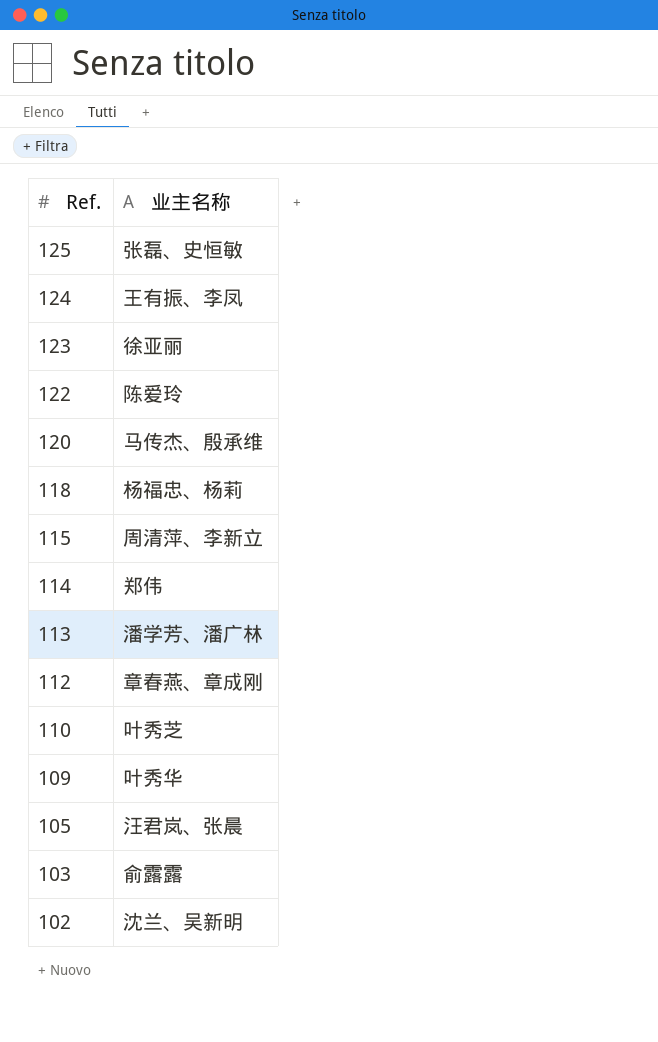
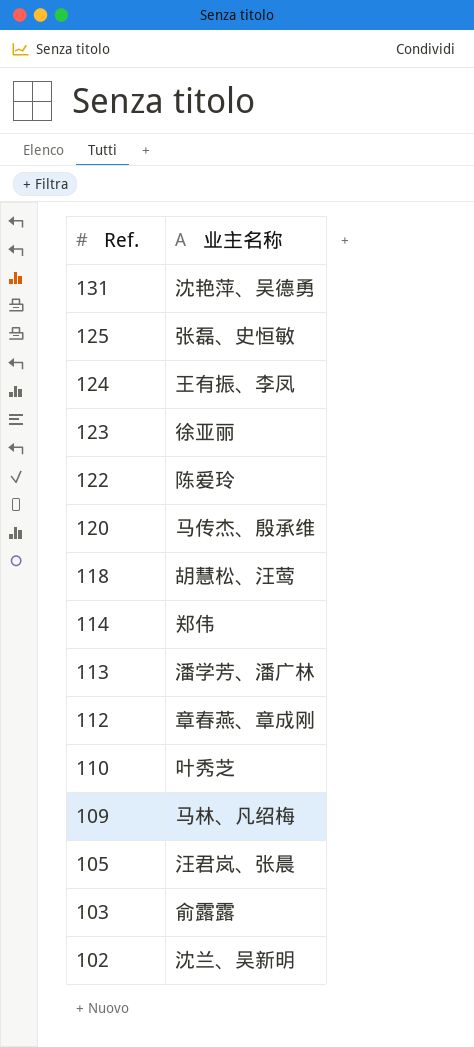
row 115: 周清萍、李新立 -> none
row 131: none -> 沈艳萍、吴德勇
118 | 业主名称: 杨福忠、杨莉 -> 胡慧松、汪莺
109 | 业主名称: 叶秀华 -> 马林、凡绍梅

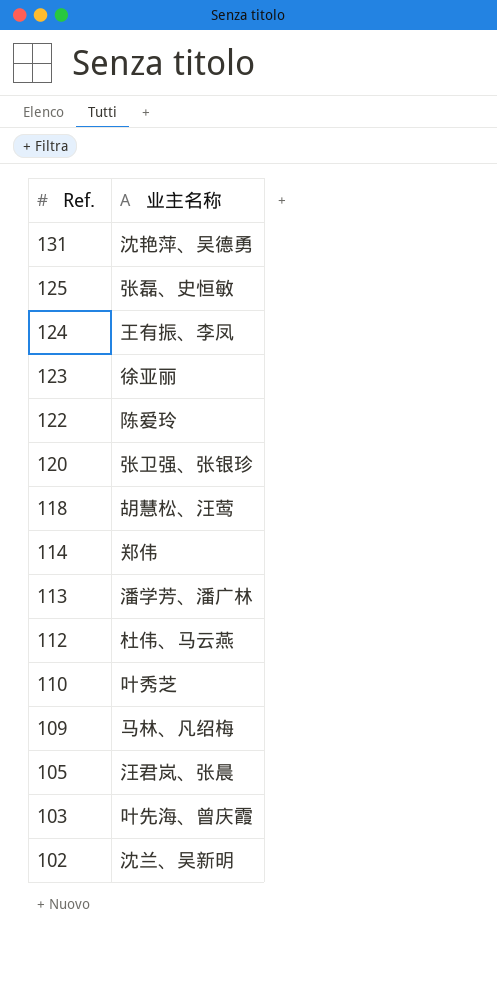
120 | 业主名称: 马传杰、殷承维 -> 张卫强、张银珍
112 | 业主名称: 章春燕、章成刚 -> 杜伟、马云燕
103 | 业主名称: 俞露露 -> 叶先海、曾庆霞

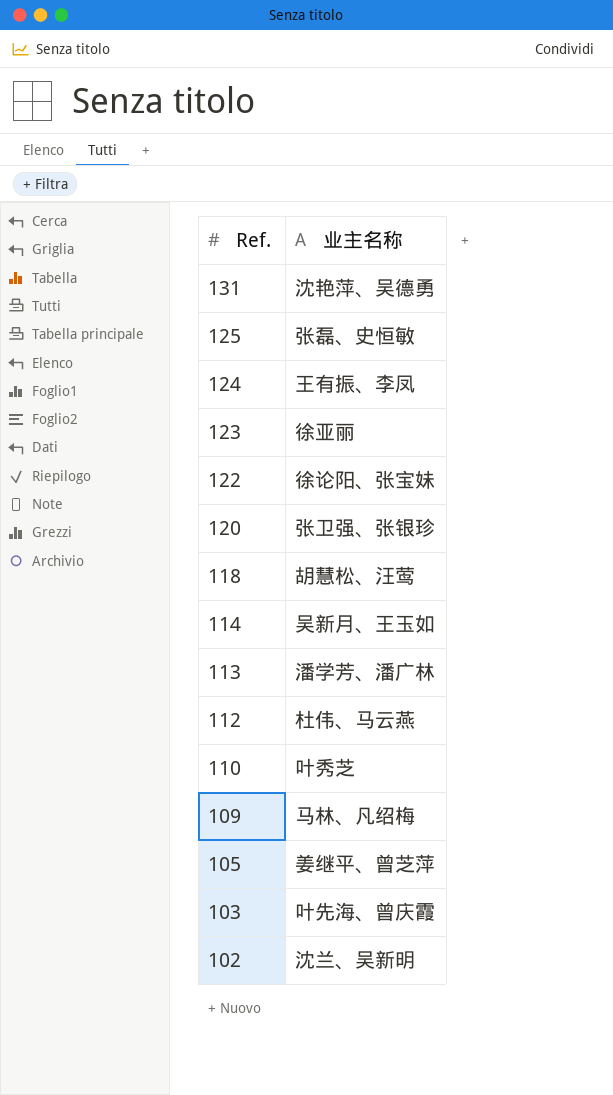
122 | 业主名称: 陈爱玲 -> 徐论阳、张宝妹
114 | 业主名称: 郑伟 -> 吴新月、王玉如
105 | 业主名称: 汪君岚、张晨 -> 姜继平、曾芝萍

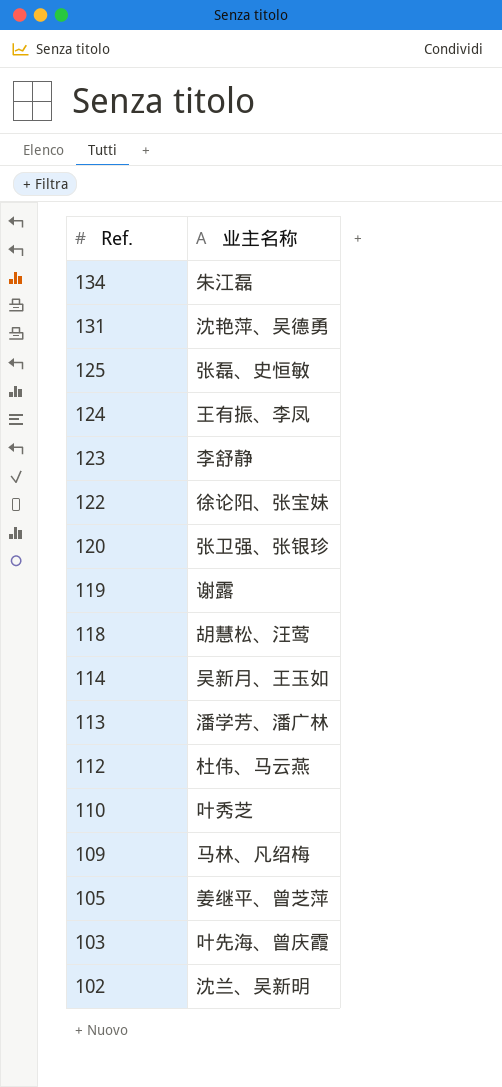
row 134: none -> 朱江磊
123 | 业主名称: 徐亚丽 -> 李舒静
row 119: none -> 谢露

